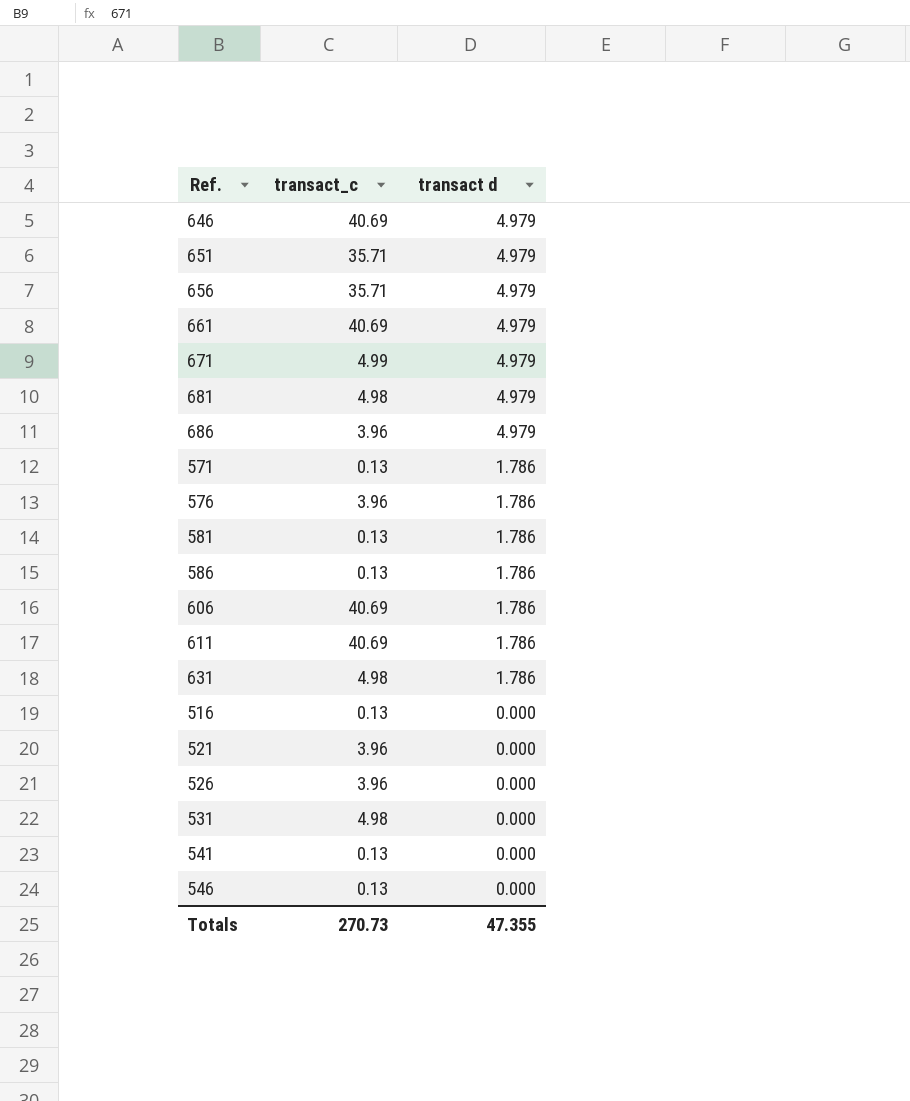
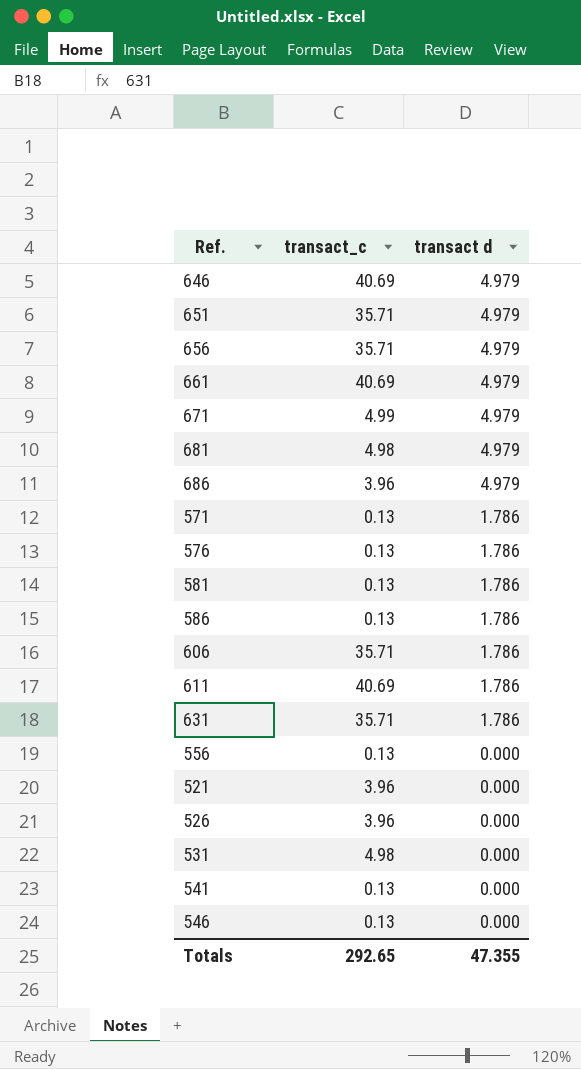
row 516: 0.13 | 0.000 -> none
576 | transact_c: 3.96 -> 0.13
606 | transact_c: 40.69 -> 35.71
631 | transact_c: 4.98 -> 35.71
row 556: none -> 0.13 | 0.000
Totals | transact_c: 270.73 -> 292.65

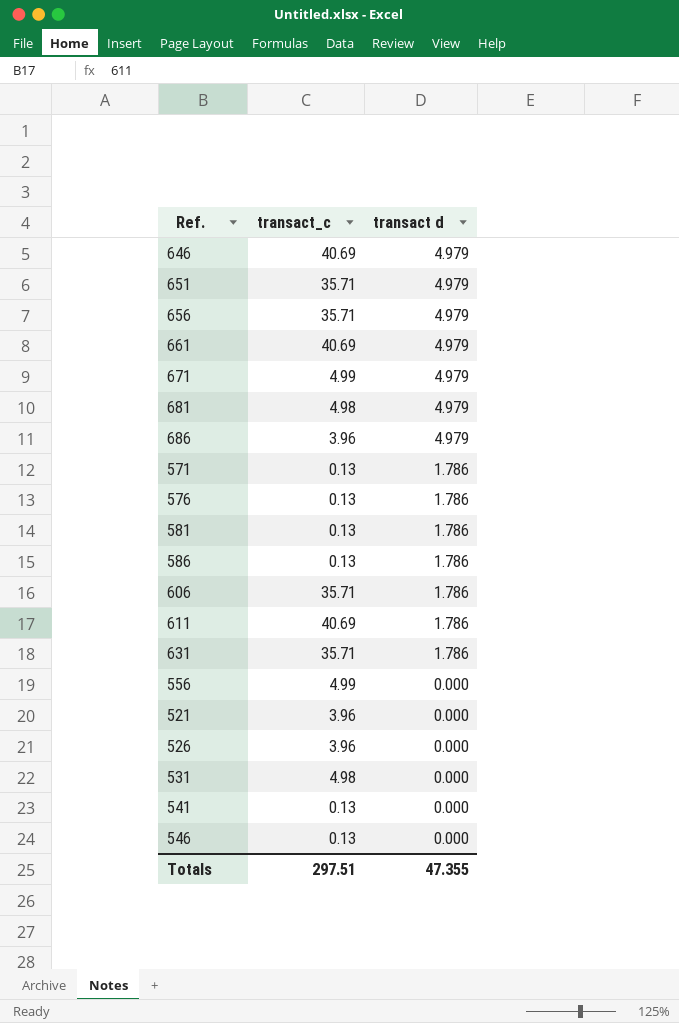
556 | transact_c: 0.13 -> 4.99
Totals | transact_c: 292.65 -> 297.51

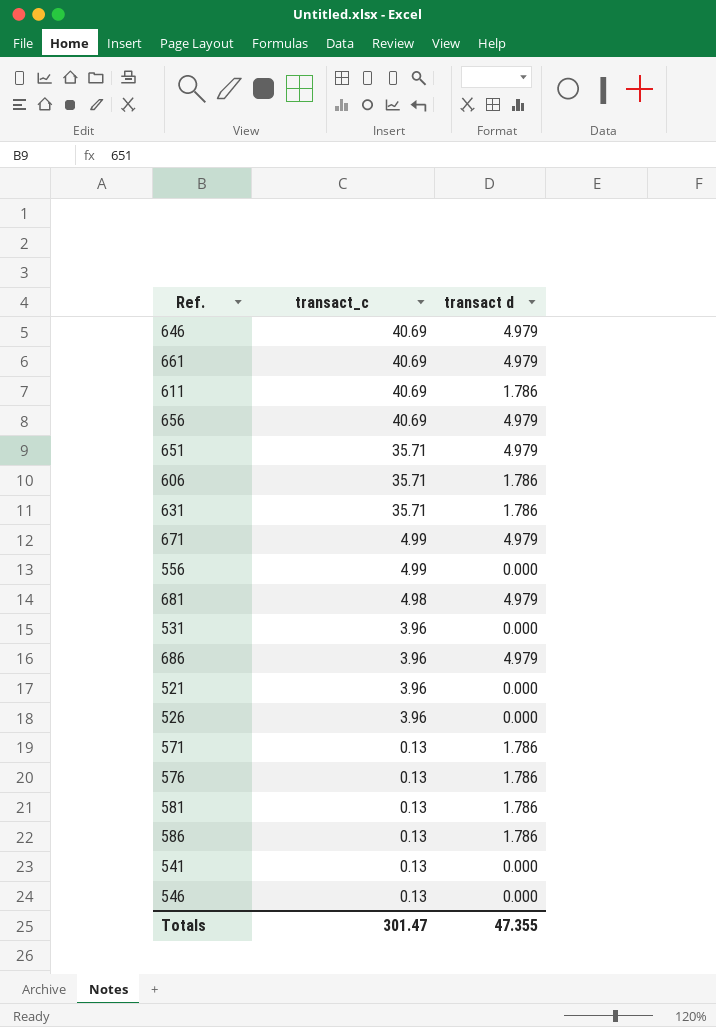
row order: transact d descending -> transact_c descending
656 | transact_c: 35.71 -> 40.69
531 | transact_c: 4.98 -> 3.96
Totals | transact_c: 297.51 -> 301.47

